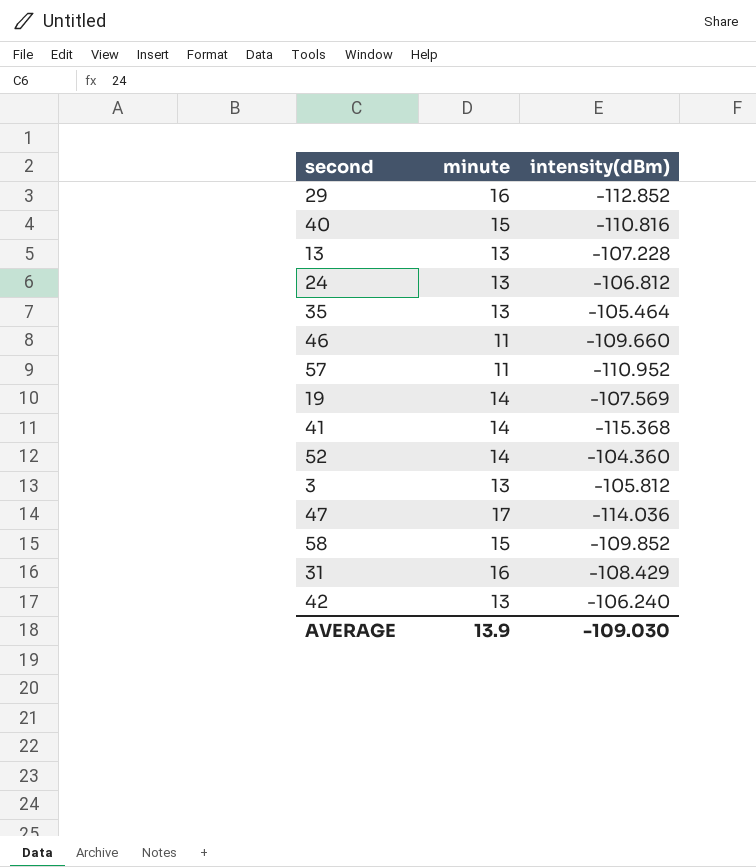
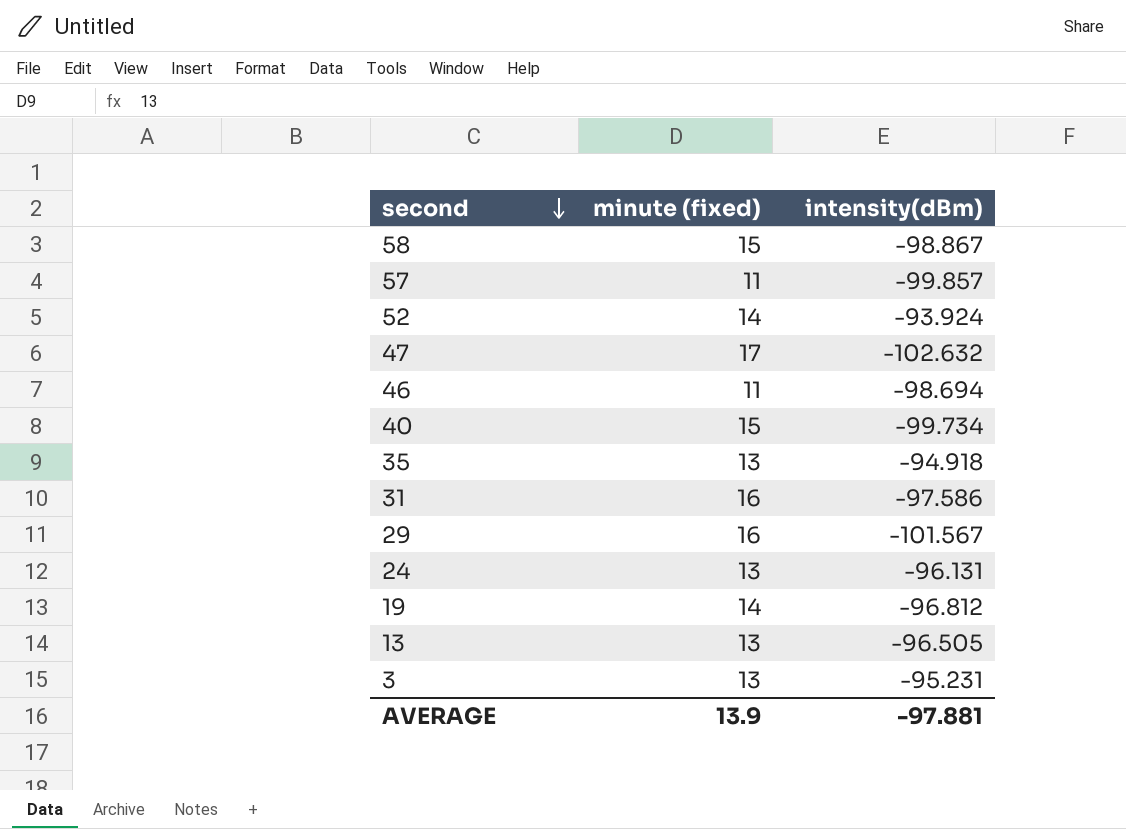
row order: none -> second descending
column name: minute -> minute (fixed)
row 41: 14 | -115.368 -> none
row 42: 13 | -106.240 -> none
58 | intensity(dBm): -109.852 -> -98.867
57 | intensity(dBm): -110.952 -> -99.857
52 | intensity(dBm): -104.360 -> -93.924
47 | intensity(dBm): -114.036 -> -102.632
46 | intensity(dBm): -109.660 -> -98.694
40 | intensity(dBm): -110.816 -> -99.734
35 | intensity(dBm): -105.464 -> -94.918
31 | intensity(dBm): -108.429 -> -97.586
29 | intensity(dBm): -112.852 -> -101.567
24 | intensity(dBm): -106.812 -> -96.131
19 | intensity(dBm): -107.569 -> -96.812
13 | intensity(dBm): -107.228 -> -96.505
3 | intensity(dBm): -105.812 -> -95.231
AVERAGE | intensity(dBm): -109.030 -> -97.881

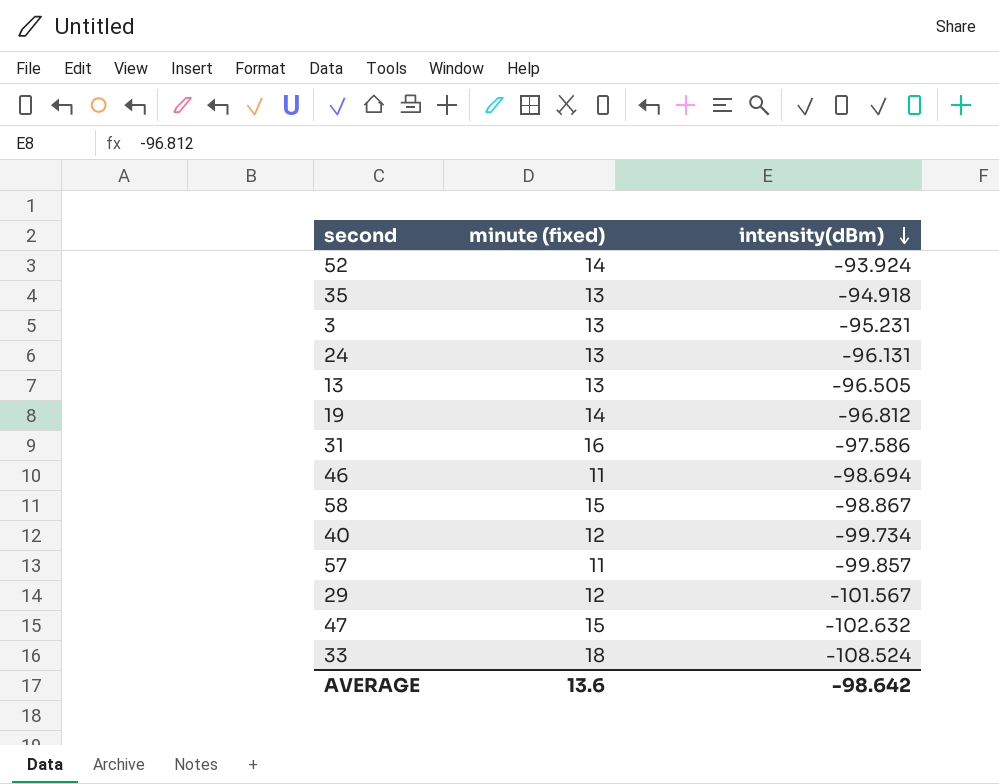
row order: second descending -> intensity(dBm) descending
40 | minute (fixed): 15 -> 12
29 | minute (fixed): 16 -> 12
47 | minute (fixed): 17 -> 15
row 33: none -> 18 | -108.524
AVERAGE | minute (fixed): 13.9 -> 13.6
AVERAGE | intensity(dBm): -97.881 -> -98.642

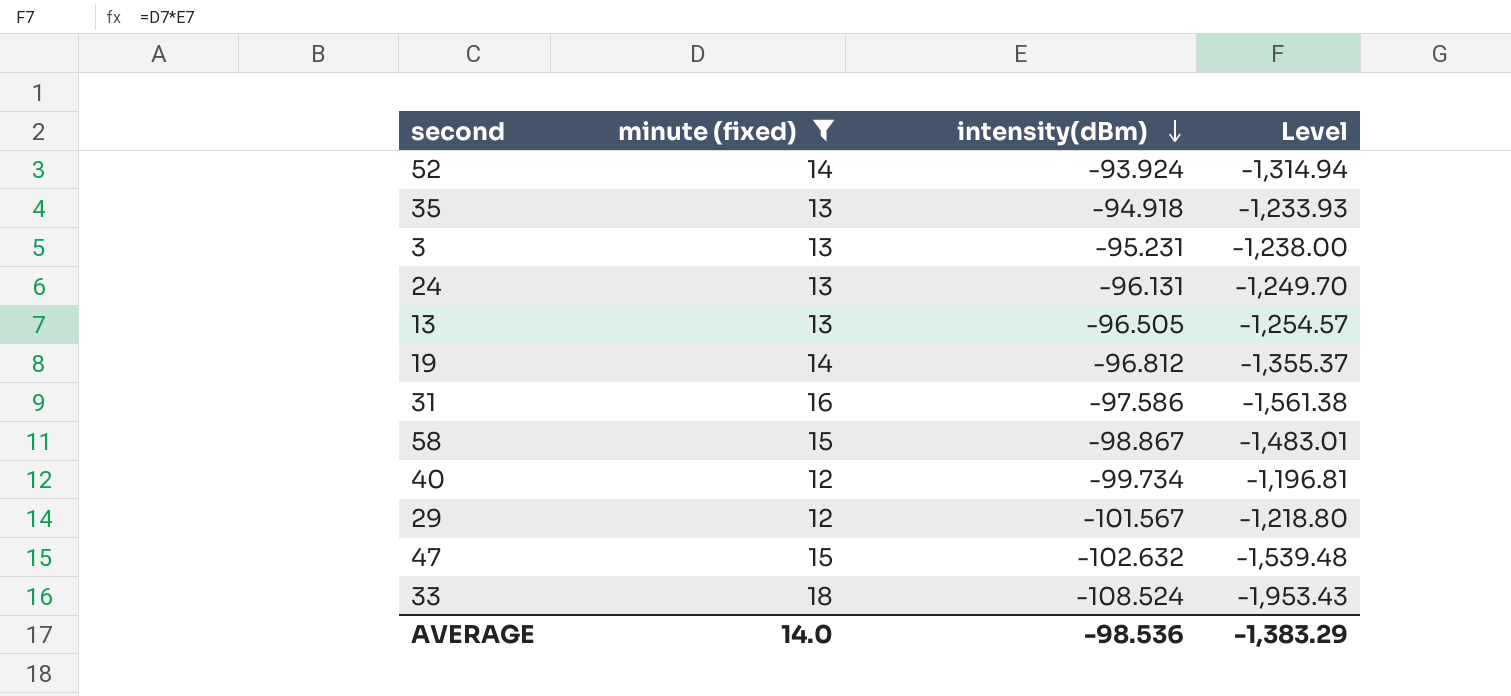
filter: none -> minute (fixed) != 11
column Level | formula: none -> [minute (fixed)] * [intensity(dBm)]
AVERAGE | minute (fixed): 13.6 -> 14.0
AVERAGE | intensity(dBm): -98.642 -> -98.536

